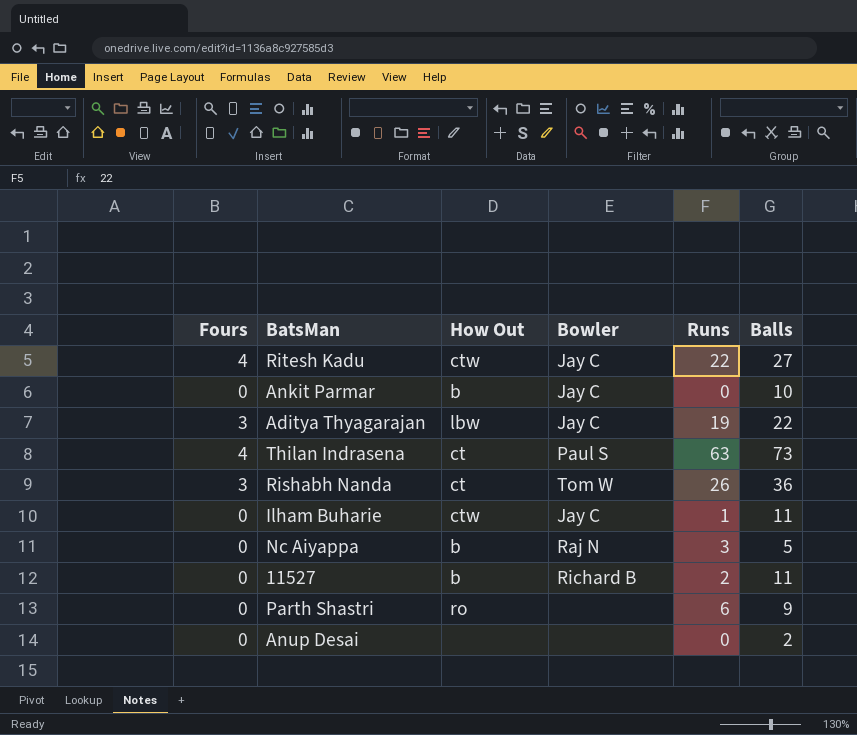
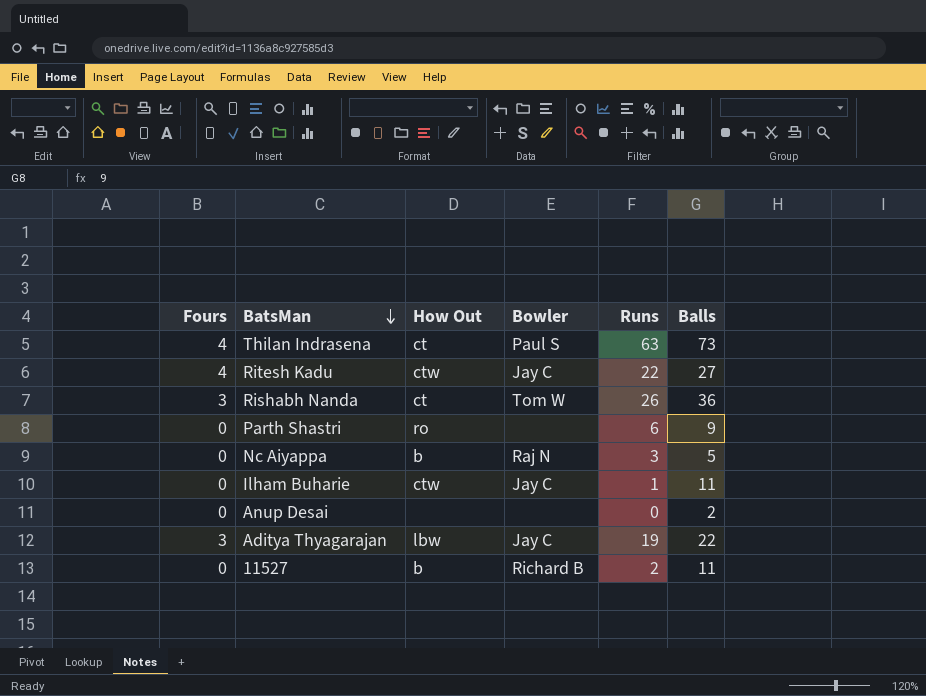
row order: none -> BatsMan descending
row Ankit Parmar: 0 | b | Jay C | 0 | 10 -> none

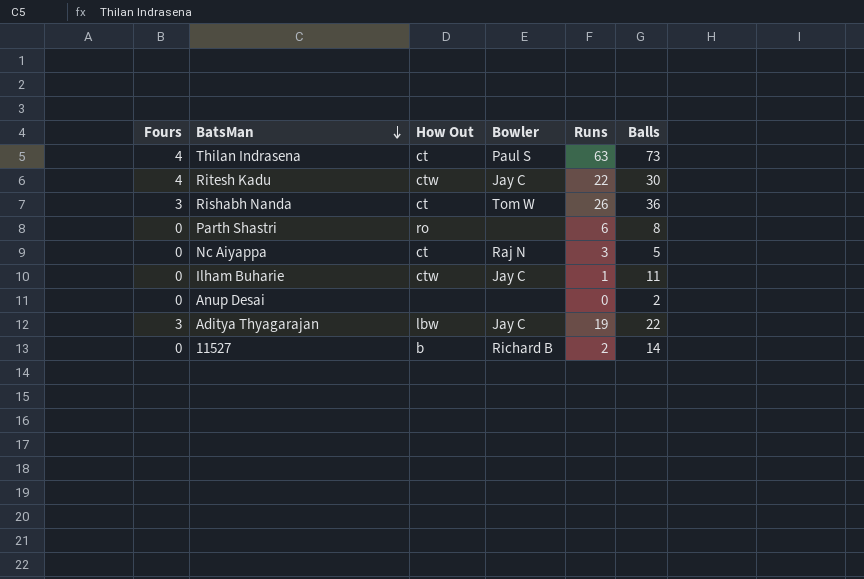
Ritesh Kadu | Balls: 27 -> 30
Parth Shastri | Balls: 9 -> 8
Nc Aiyappa | How Out: b -> ct
11527 | Balls: 11 -> 14

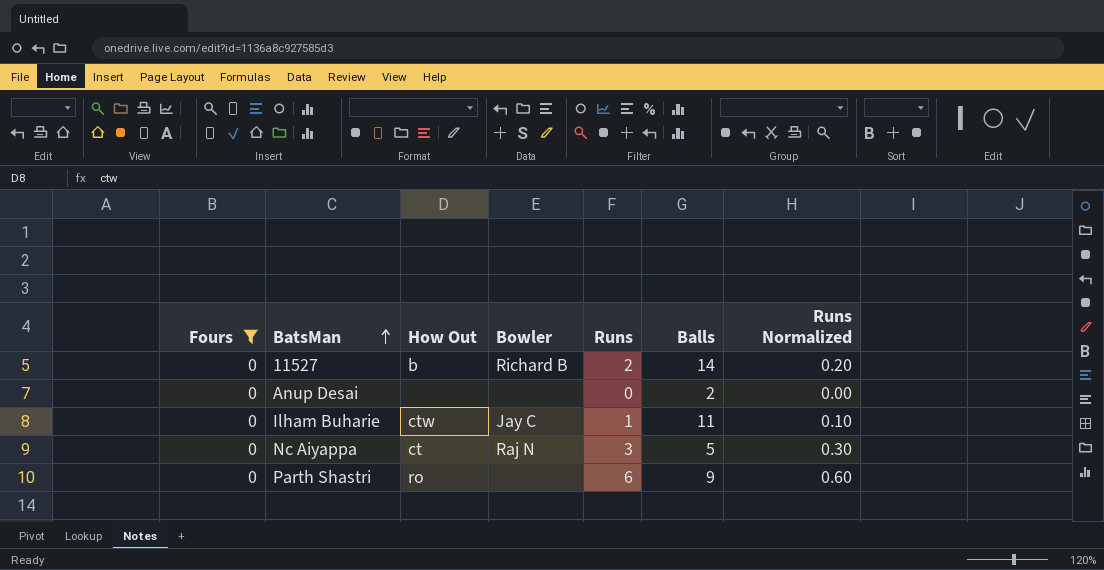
filter: none -> Fours = 0
row order: BatsMan descending -> BatsMan ascending
column Runs Normalized | formula: none -> [Runs] * 0.1
Parth Shastri | Balls: 8 -> 9

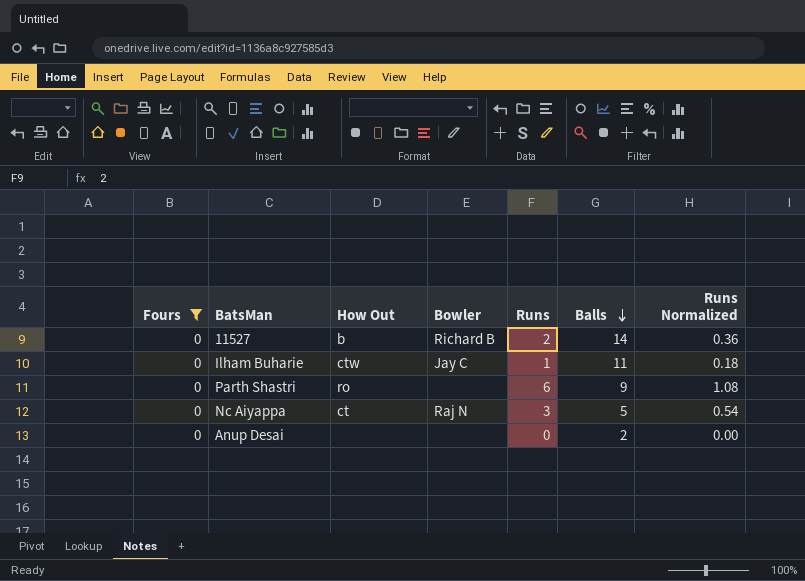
row order: BatsMan ascending -> Balls descending
column Runs Normalized | formula: [Runs] * 0.1 -> [Runs] * 0.18

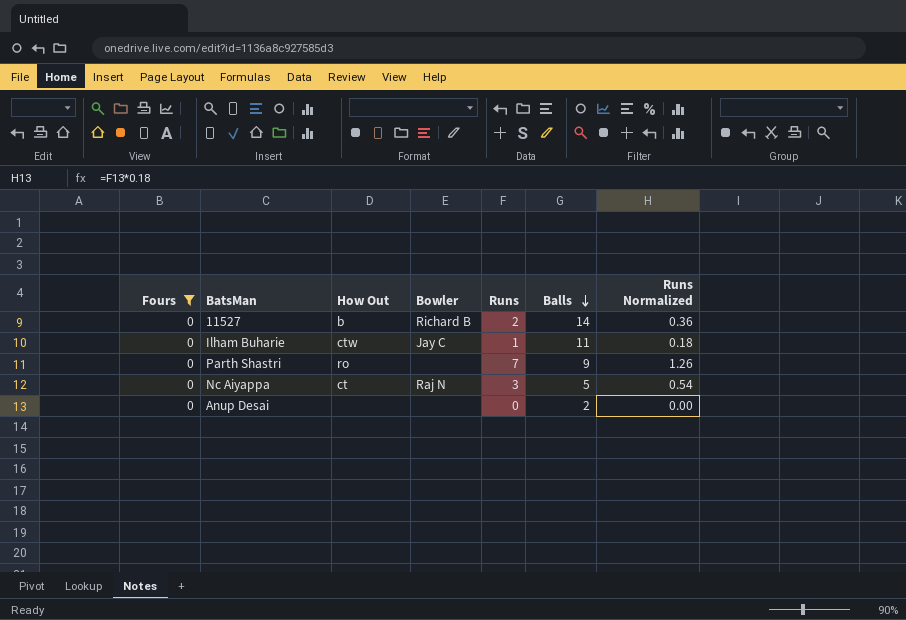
Parth Shastri | Runs: 6 -> 7
Parth Shastri | Runs Normalized: 1.08 -> 1.26

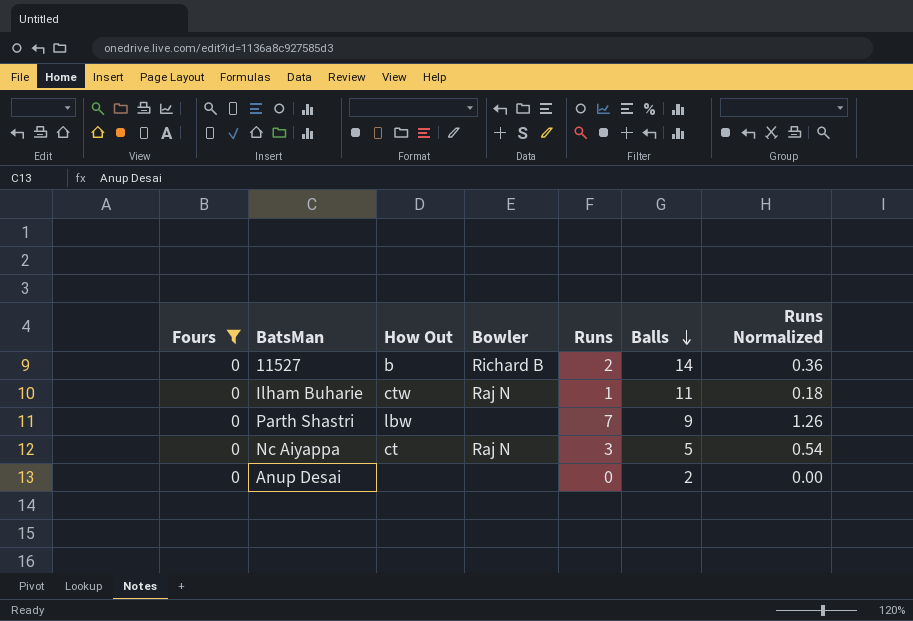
Ilham Buharie | Bowler: Jay C -> Raj N
Parth Shastri | How Out: ro -> lbw

